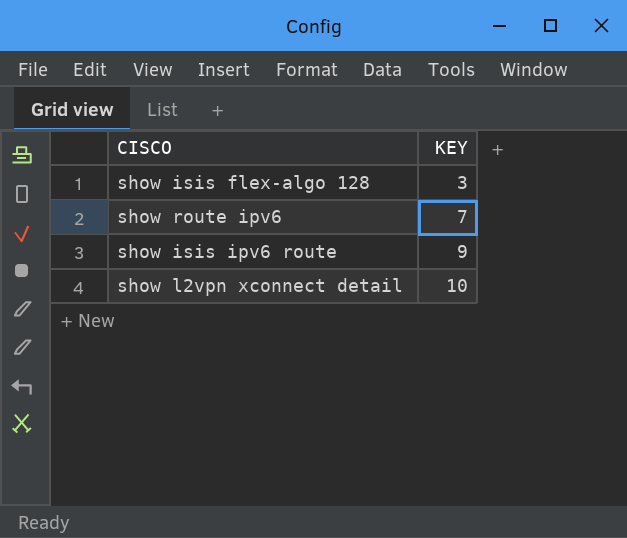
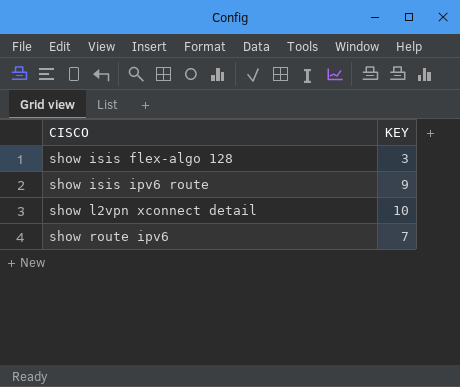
row order: KEY ascending -> CISCO ascending

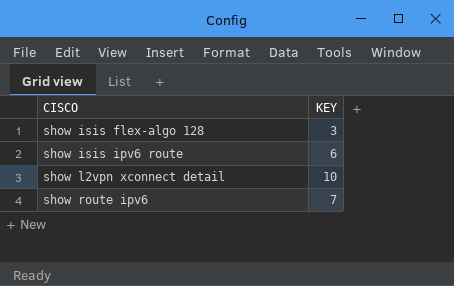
show isis ipv6 route | KEY: 9 -> 6

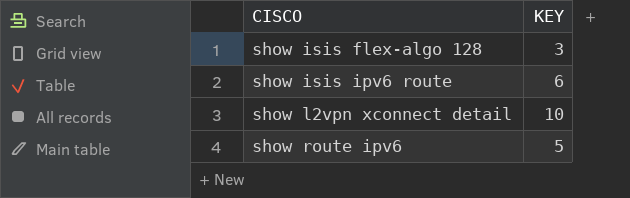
show route ipv6 | KEY: 7 -> 5

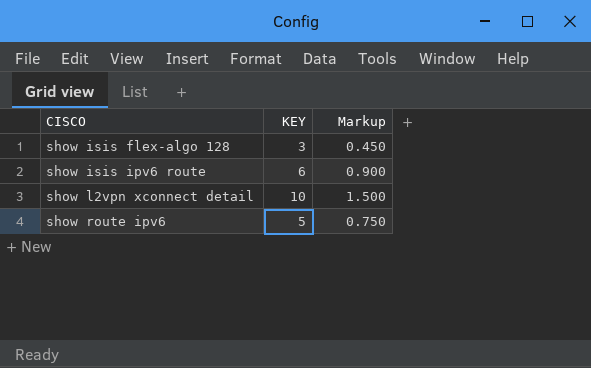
column Markup | formula: none -> [KEY] * 0.15

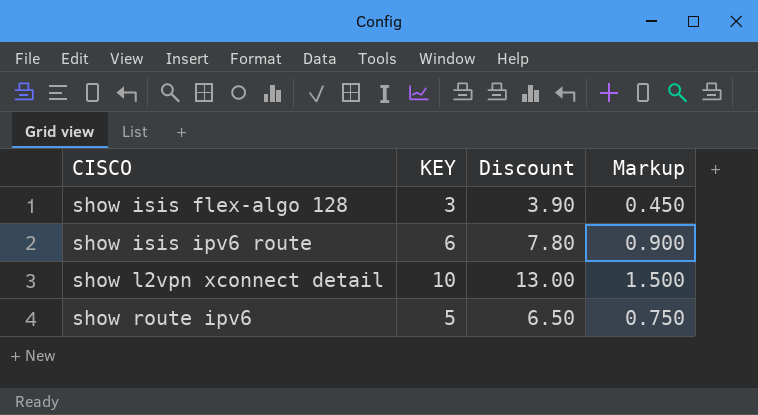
column Discount | formula: none -> [KEY] * 1.3

